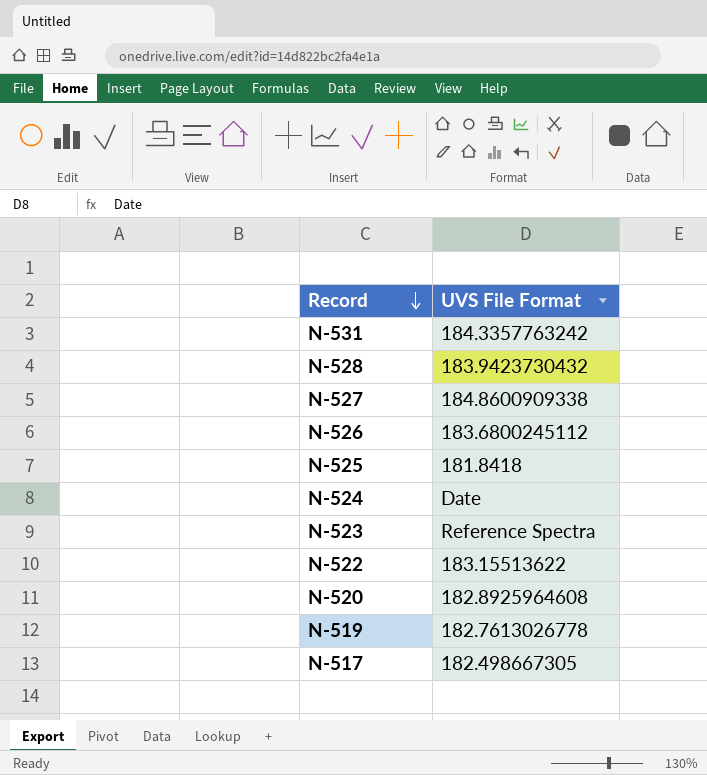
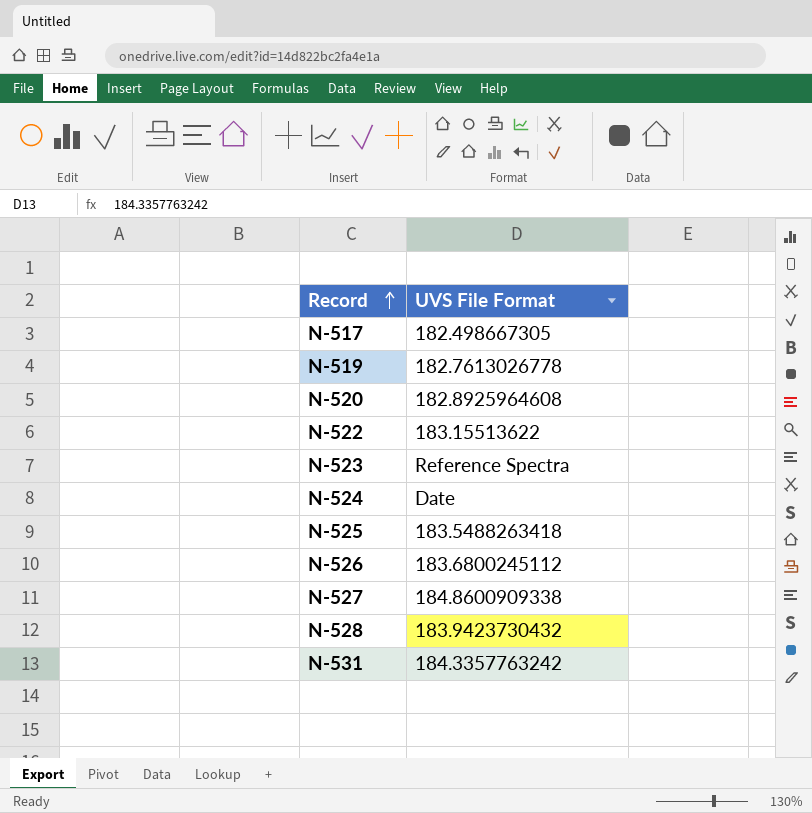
row order: Record descending -> Record ascending
N-525 | UVS File Format: 181.8418 -> 183.5488263418

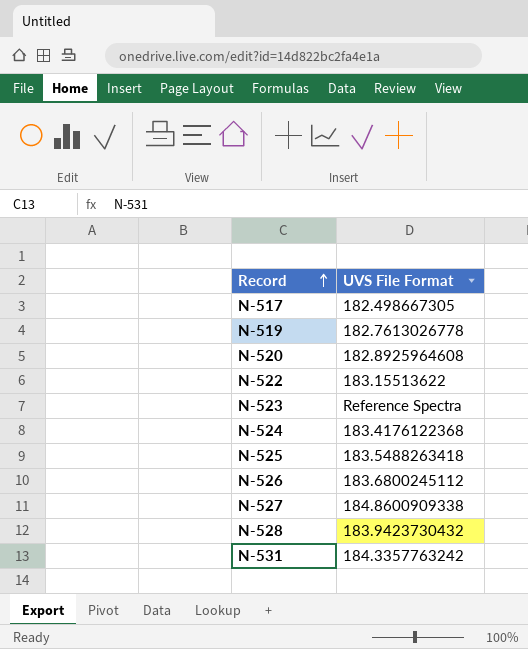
N-524 | UVS File Format: Date -> 183.4176122368

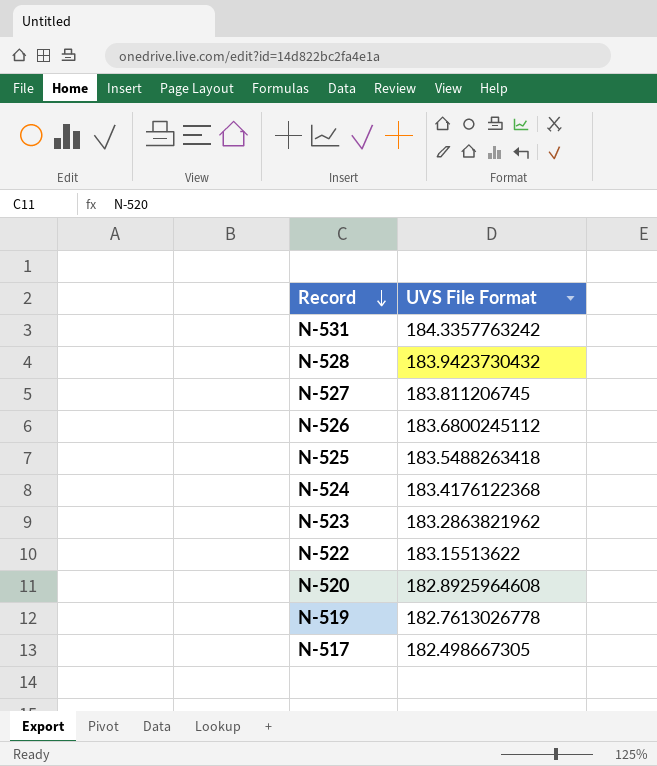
row order: Record ascending -> Record descending
N-527 | UVS File Format: 184.8600909338 -> 183.811206745
N-523 | UVS File Format: Reference Spectra -> 183.2863821962

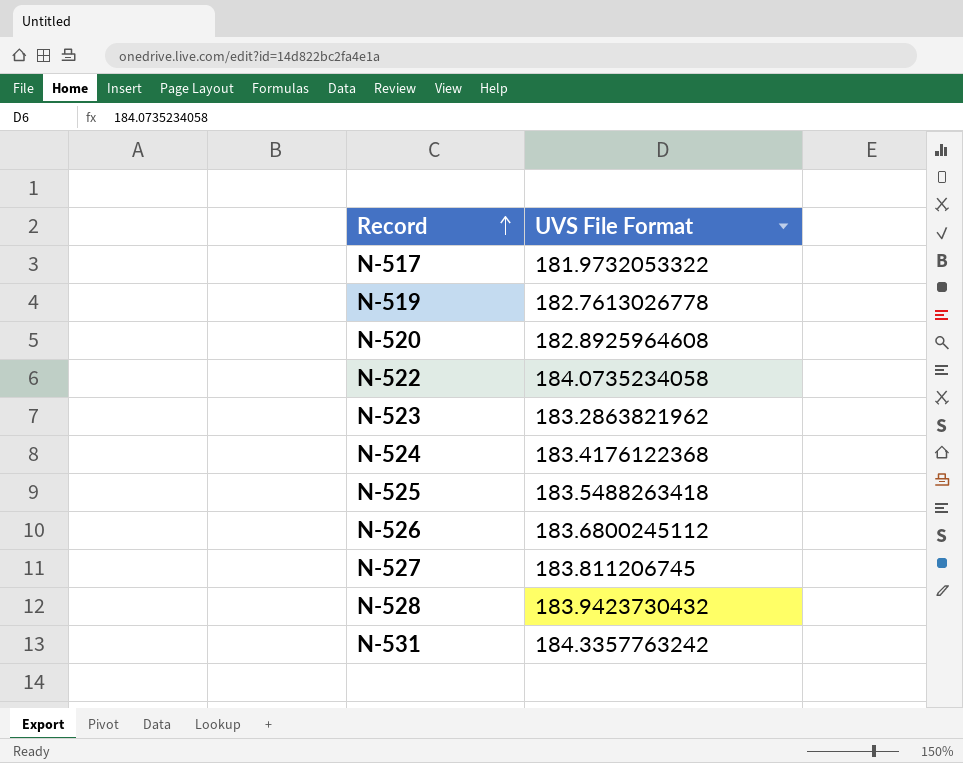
row order: Record descending -> Record ascending
N-517 | UVS File Format: 182.498667305 -> 181.9732053322
N-522 | UVS File Format: 183.15513622 -> 184.0735234058

